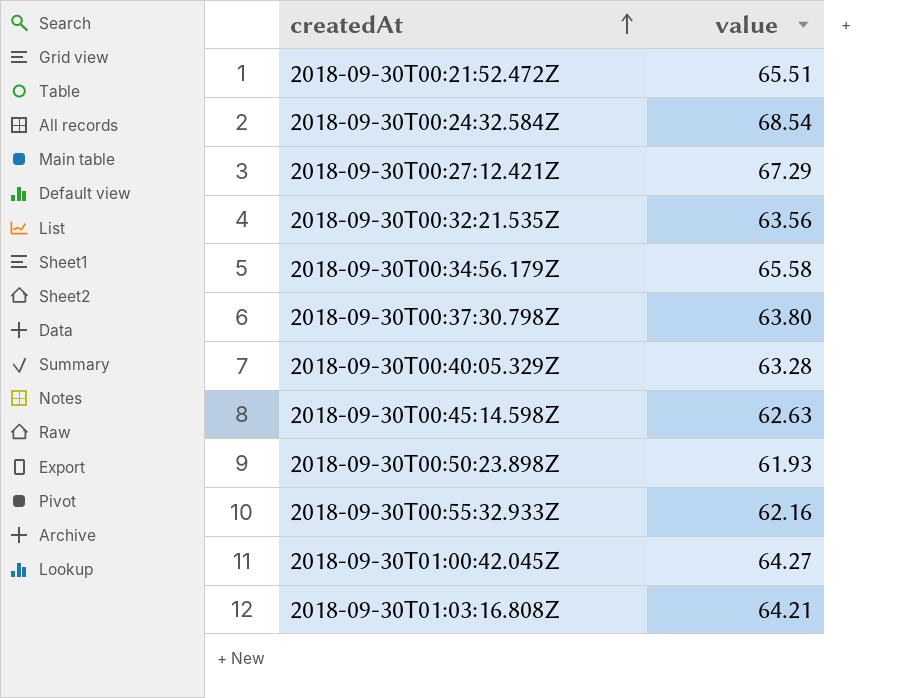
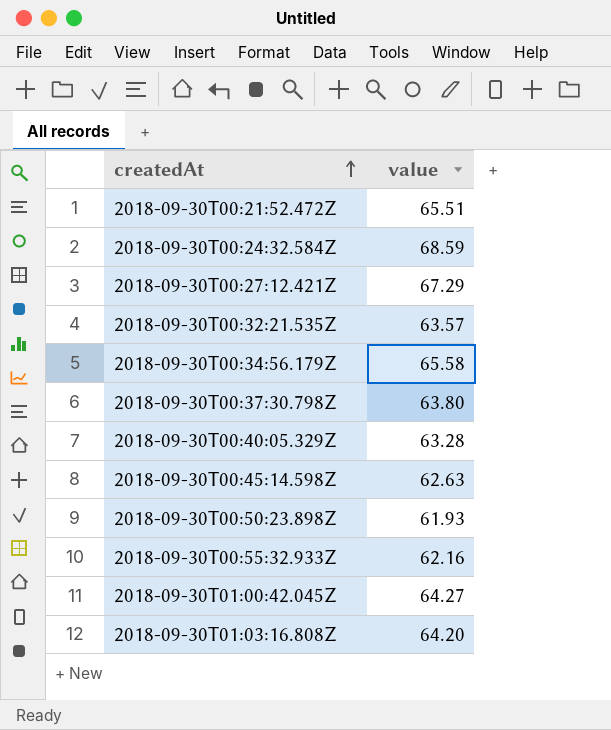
2018-09-30T00:24:32.584Z | value: 68.54 -> 68.59
2018-09-30T00:32:21.535Z | value: 63.56 -> 63.57
2018-09-30T01:03:16.808Z | value: 64.21 -> 64.20

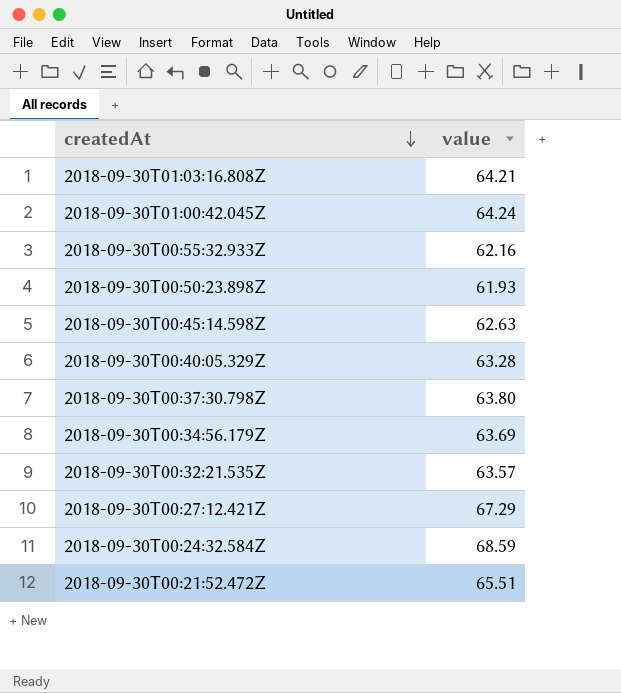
row order: createdAt ascending -> createdAt descending
2018-09-30T01:03:16.808Z | value: 64.20 -> 64.21
2018-09-30T01:00:42.045Z | value: 64.27 -> 64.24
2018-09-30T00:34:56.179Z | value: 65.58 -> 63.69

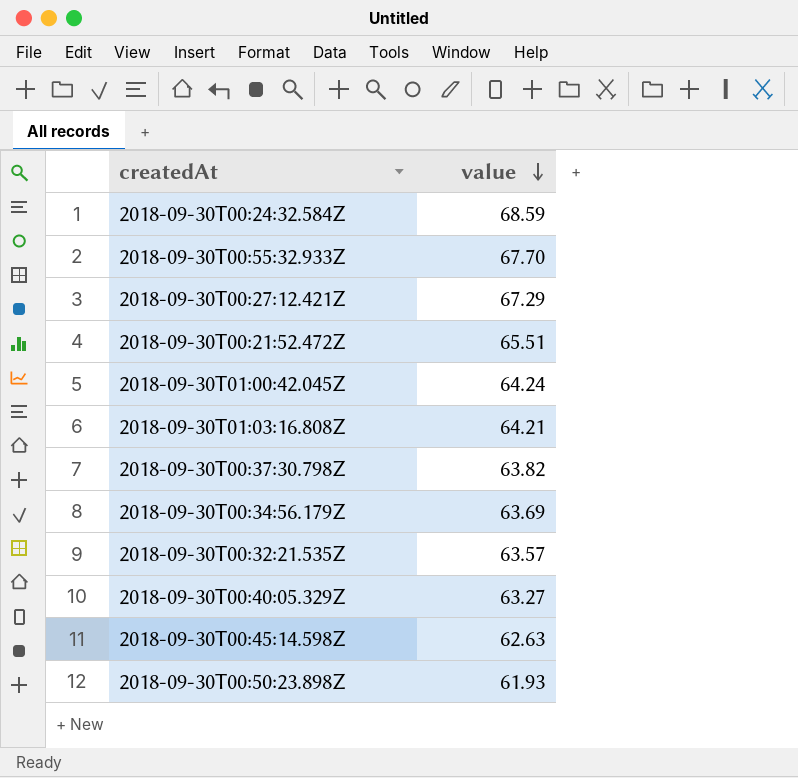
row order: createdAt descending -> value descending
2018-09-30T00:55:32.933Z | value: 62.16 -> 67.70
2018-09-30T00:37:30.798Z | value: 63.80 -> 63.82
2018-09-30T00:40:05.329Z | value: 63.28 -> 63.27

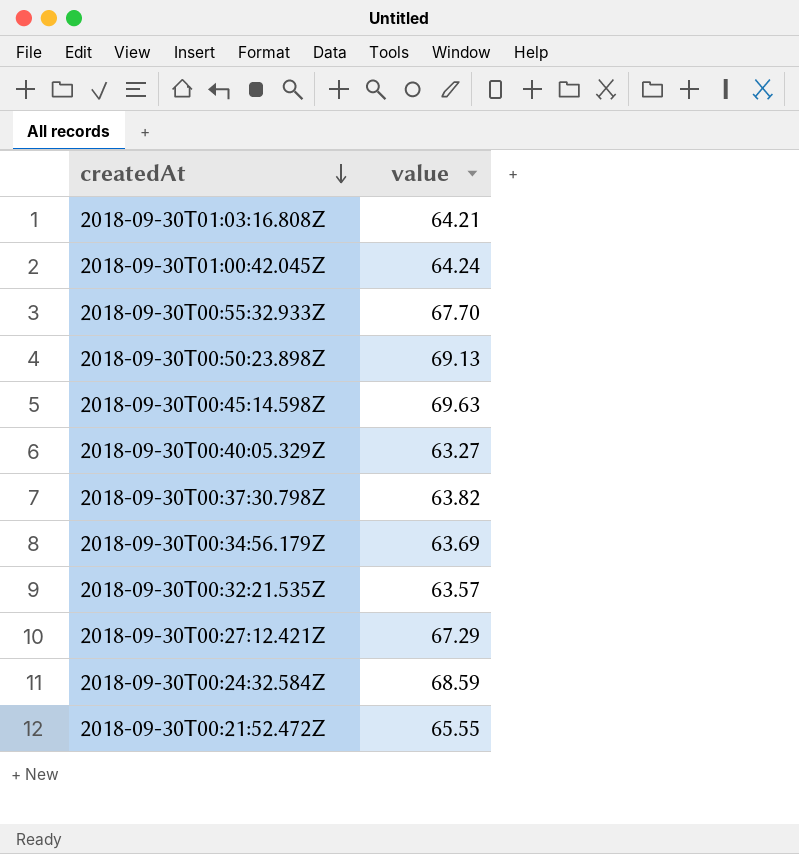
row order: value descending -> createdAt descending
2018-09-30T00:50:23.898Z | value: 61.93 -> 69.13
2018-09-30T00:45:14.598Z | value: 62.63 -> 69.63
2018-09-30T00:21:52.472Z | value: 65.51 -> 65.55

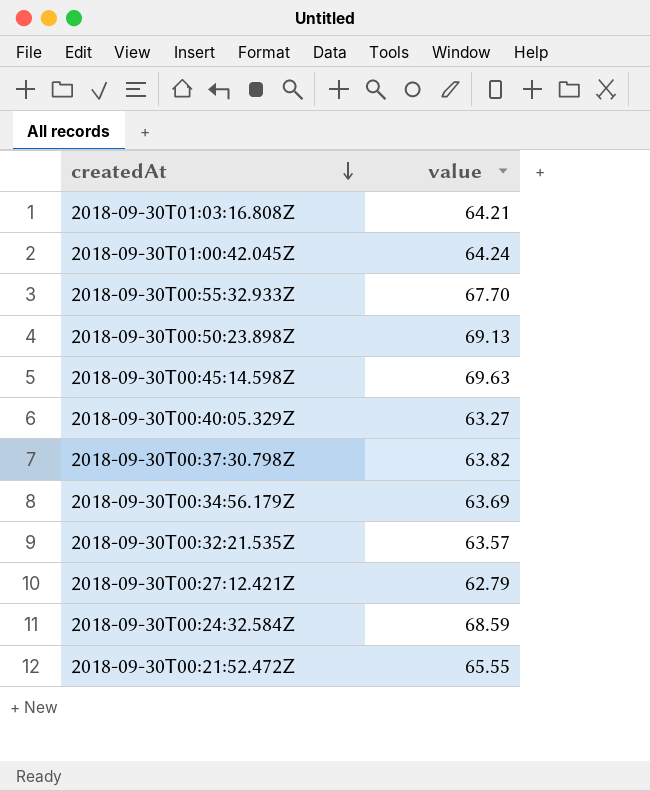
2018-09-30T00:27:12.421Z | value: 67.29 -> 62.79

